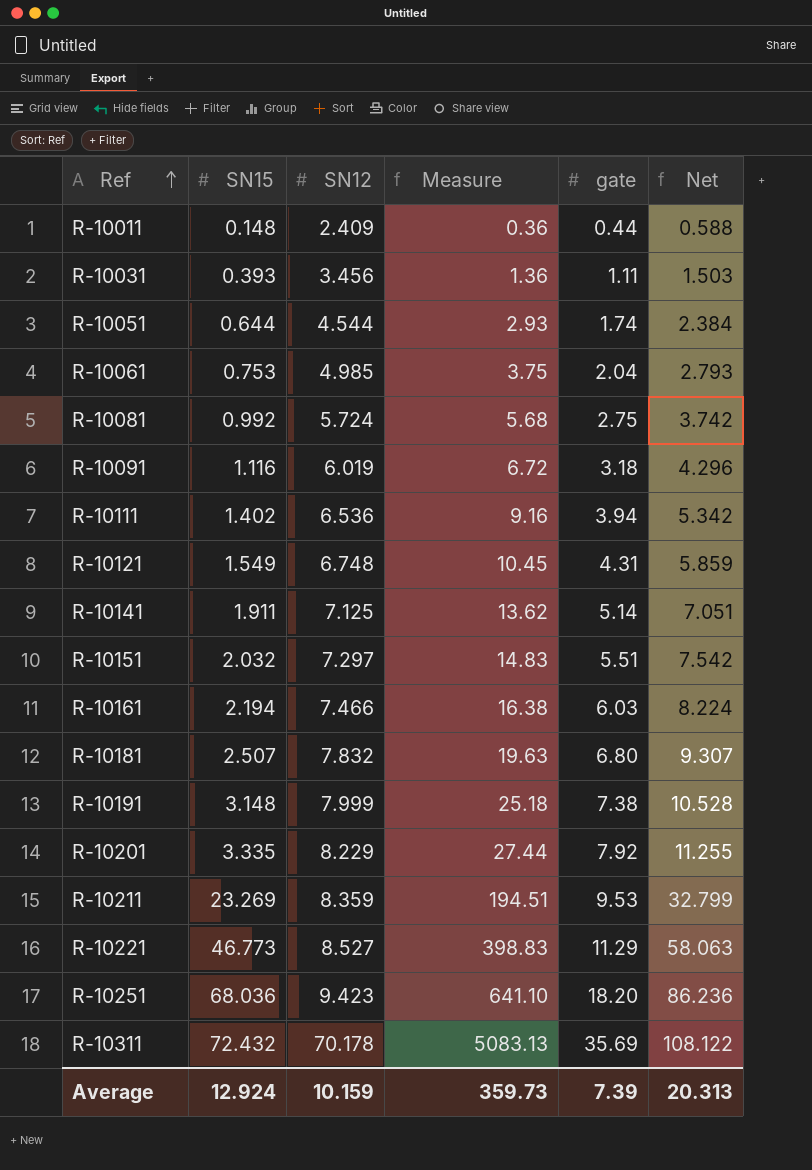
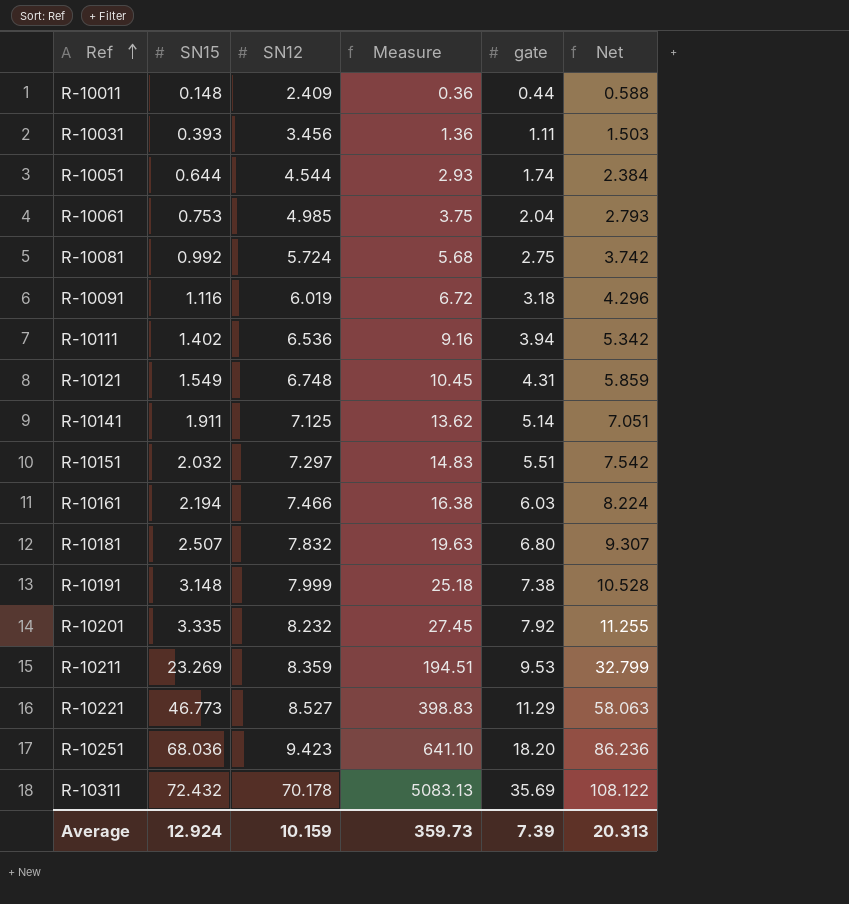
R-10201 | SN12: 8.229 -> 8.232
R-10201 | Measure: 27.44 -> 27.45

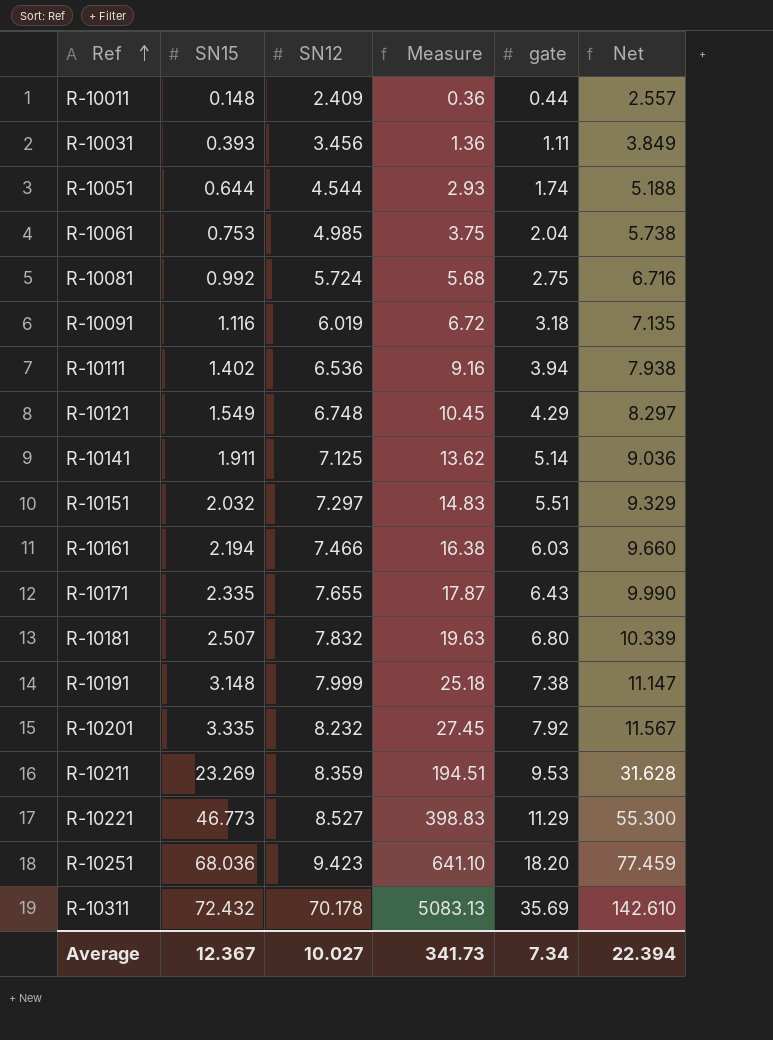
column Net | formula: [SN15] + [gate] -> [SN15] + [SN12]
R-10121 | gate: 4.31 -> 4.29
row R-10171: none -> 2.335 | 7.655 | 17.87 | 6.43 | 9.990
Average | SN15: 12.924 -> 12.367
Average | SN12: 10.159 -> 10.027
Average | Measure: 359.73 -> 341.73
Average | gate: 7.39 -> 7.34
Average | Net: 20.313 -> 22.394

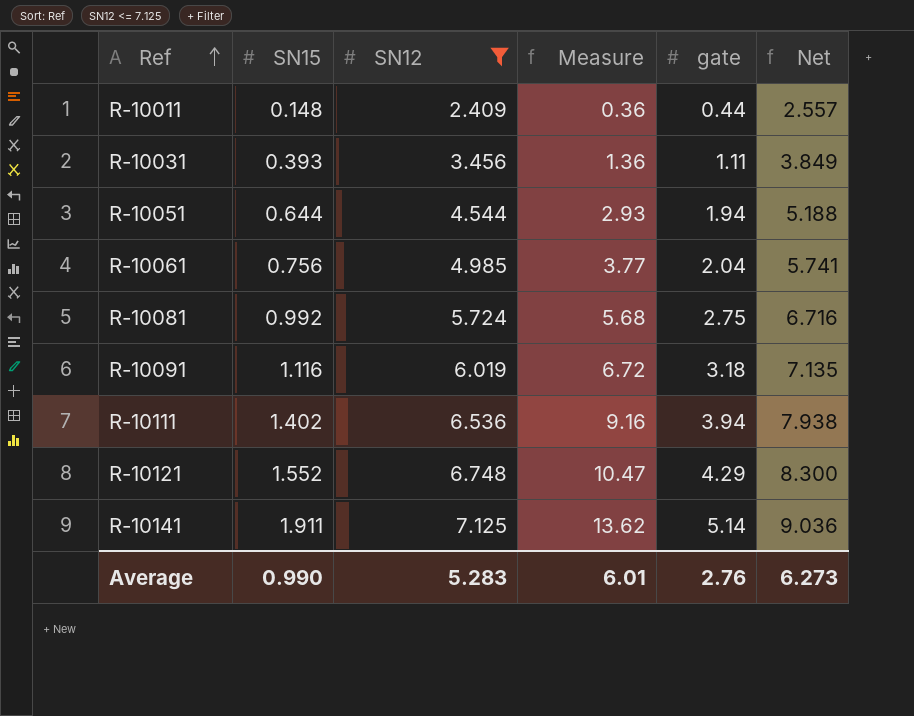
filter: none -> SN12 <= 7.125
R-10051 | gate: 1.74 -> 1.94
R-10061 | SN15: 0.753 -> 0.756
R-10061 | Measure: 3.75 -> 3.77
R-10061 | Net: 5.738 -> 5.741
R-10121 | SN15: 1.549 -> 1.552
R-10121 | Measure: 10.45 -> 10.47
R-10121 | Net: 8.297 -> 8.300
Average | SN15: 12.367 -> 0.990
Average | SN12: 10.027 -> 5.283
Average | Measure: 341.73 -> 6.01
Average | gate: 7.34 -> 2.76
Average | Net: 22.394 -> 6.273

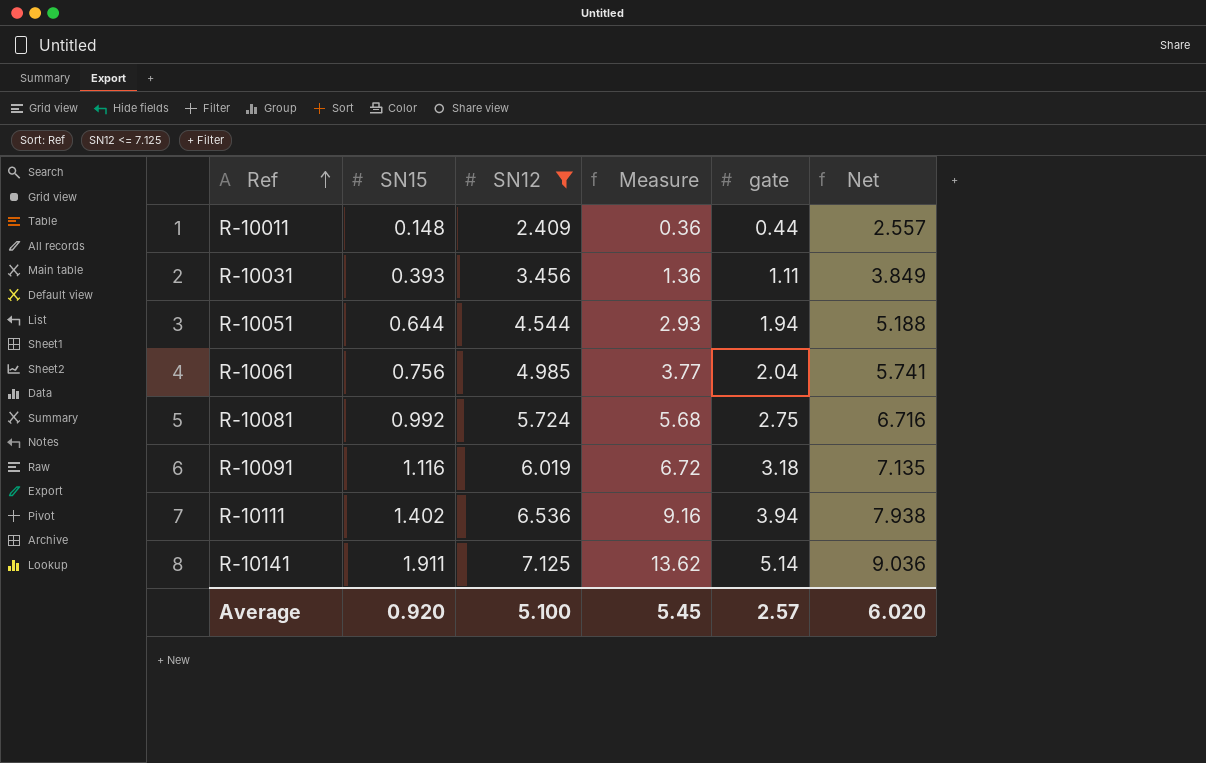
row R-10121: 1.552 | 6.748 | 10.47 | 4.29 | 8.300 -> none
Average | SN15: 0.990 -> 0.920
Average | SN12: 5.283 -> 5.100
Average | Measure: 6.01 -> 5.45
Average | gate: 2.76 -> 2.57
Average | Net: 6.273 -> 6.020

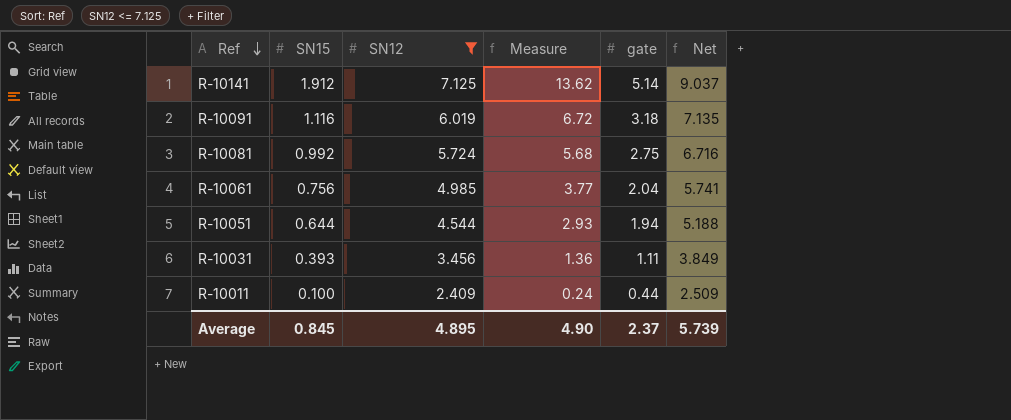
row order: Ref ascending -> Ref descending
row R-10111: 1.402 | 6.536 | 9.16 | 3.94 | 7.938 -> none
R-10141 | SN15: 1.911 -> 1.912
R-10141 | Net: 9.036 -> 9.037
R-10011 | SN15: 0.148 -> 0.100
R-10011 | Measure: 0.36 -> 0.24
R-10011 | Net: 2.557 -> 2.509
Average | SN15: 0.920 -> 0.845
Average | SN12: 5.100 -> 4.895
Average | Measure: 5.45 -> 4.90
Average | gate: 2.57 -> 2.37
Average | Net: 6.020 -> 5.739

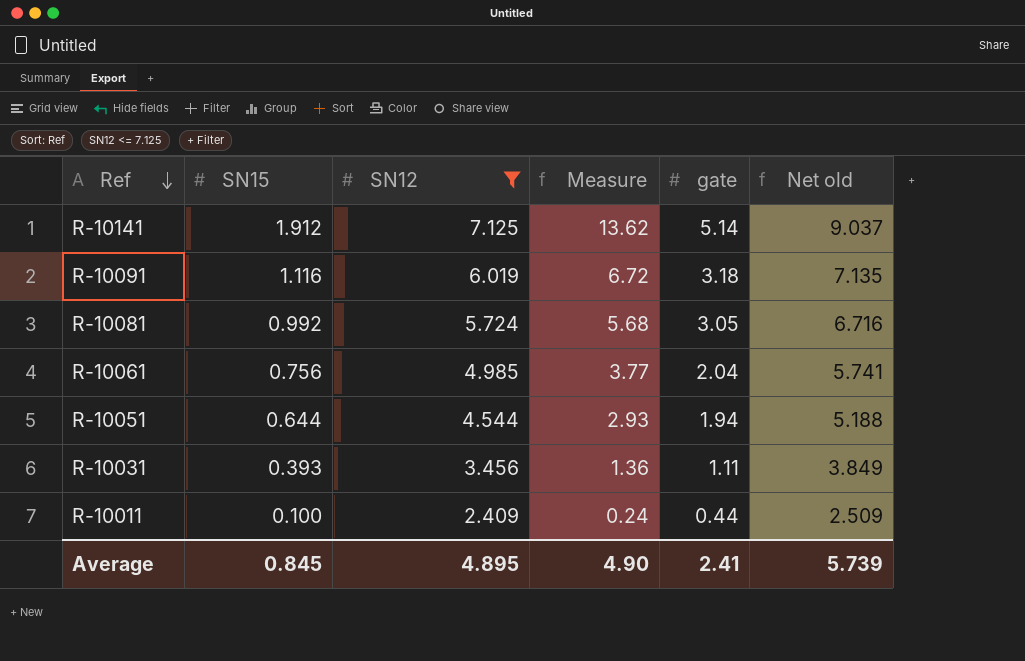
column name: Net -> Net old
R-10081 | gate: 2.75 -> 3.05
Average | gate: 2.37 -> 2.41

